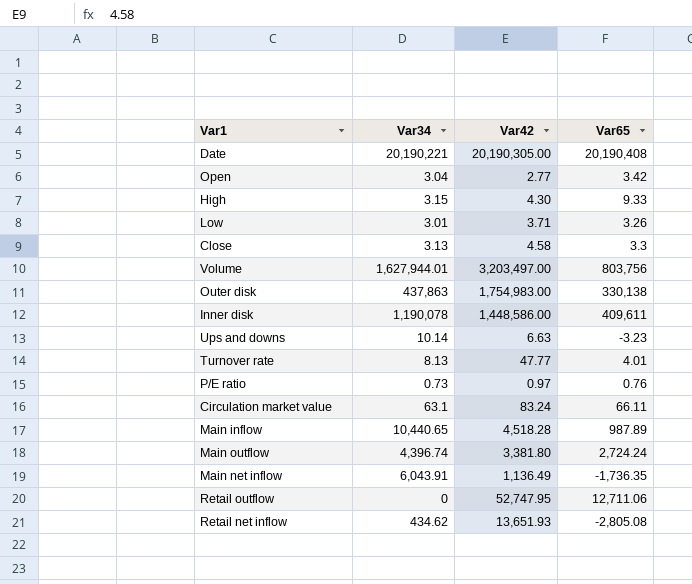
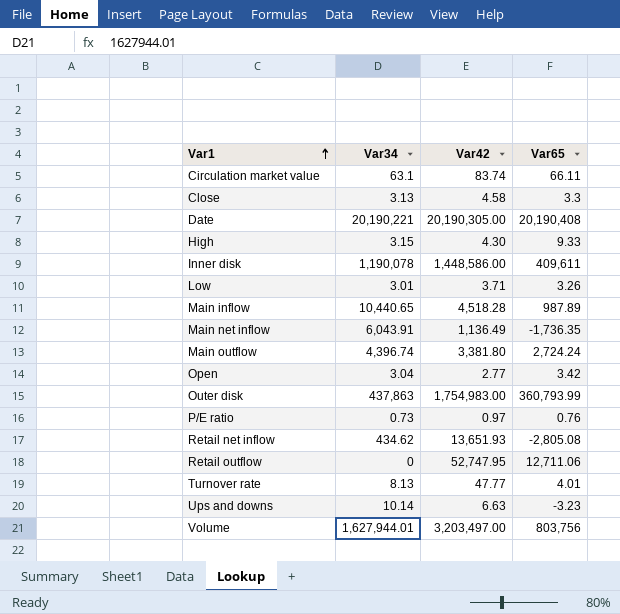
row order: none -> Var1 ascending
Circulation market value | Var42: 83.24 -> 83.74
Outer disk | Var65: 330,138 -> 360,793.99

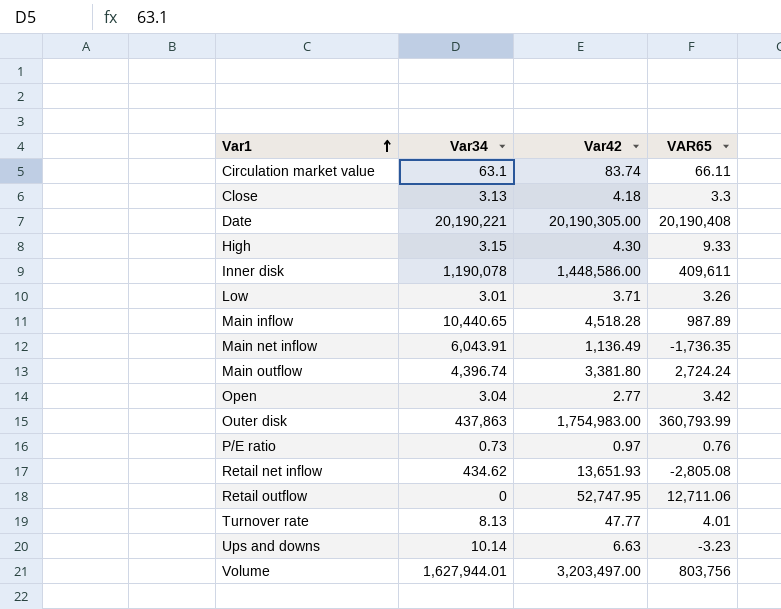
column name: Var65 -> VAR65
Close | Var42: 4.58 -> 4.18

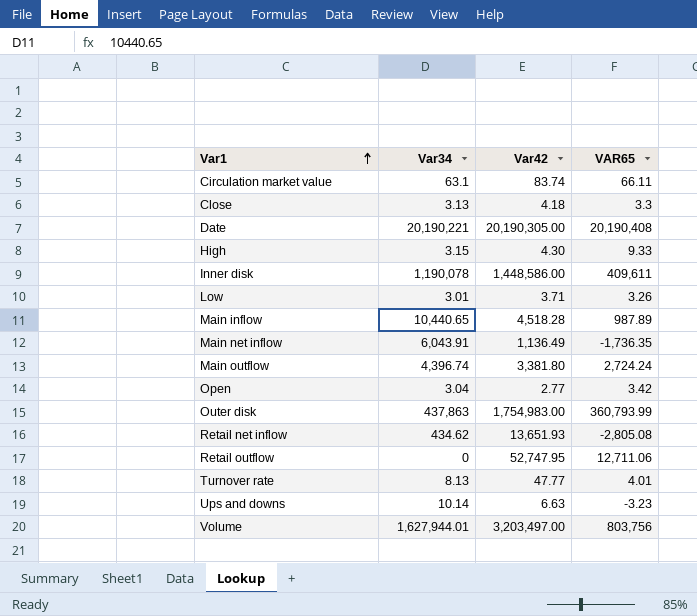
row P/E ratio: 0.73 | 0.97 | 0.76 -> none

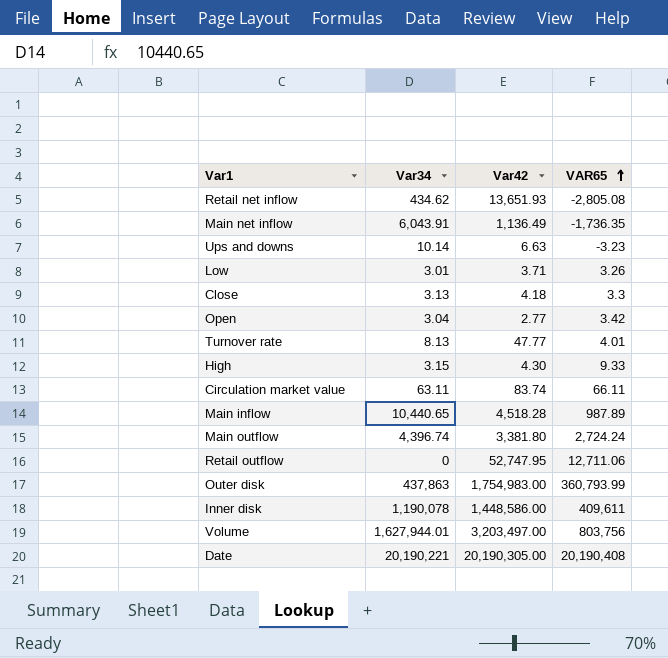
row order: Var1 ascending -> VAR65 ascending
Circulation market value | Var34: 63.1 -> 63.11

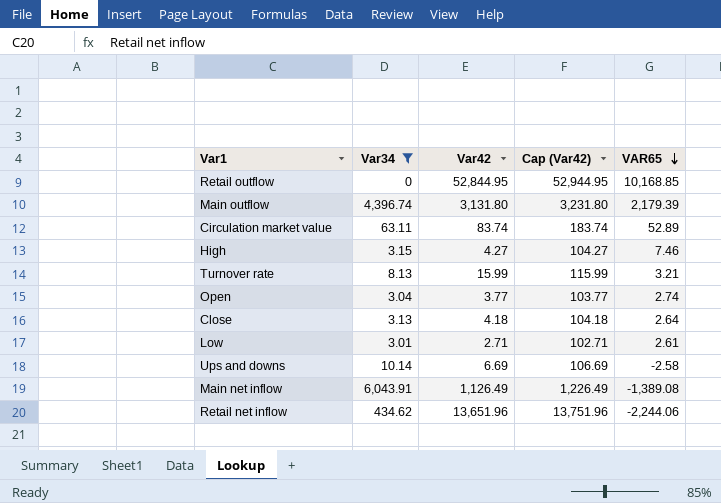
filter: none -> Var34 <= 6,043.91
row order: VAR65 ascending -> VAR65 descending
column Cap (Var42) | formula: none -> [Var42] + 100
Retail outflow | Var42: 52,747.95 -> 52,844.95
Retail outflow | VAR65: 12,711.06 -> 10,168.85
Main outflow | Var42: 3,381.80 -> 3,131.80
Main outflow | VAR65: 2,724.24 -> 2,179.39
Circulation market value | VAR65: 66.11 -> 52.89
High | Var42: 4.30 -> 4.27
High | VAR65: 9.33 -> 7.46
Turnover rate | Var42: 47.77 -> 15.99
Turnover rate | VAR65: 4.01 -> 3.21
Open | Var42: 2.77 -> 3.77
Open | VAR65: 3.42 -> 2.74
Close | VAR65: 3.3 -> 2.64
Low | Var42: 3.71 -> 2.71
Low | VAR65: 3.26 -> 2.61
Ups and downs | Var42: 6.63 -> 6.69
Ups and downs | VAR65: -3.23 -> -2.58
Main net inflow | Var42: 1,136.49 -> 1,126.49
Main net inflow | VAR65: -1,736.35 -> -1,389.08
Retail net inflow | Var42: 13,651.93 -> 13,651.96
Retail net inflow | VAR65: -2,805.08 -> -2,244.06

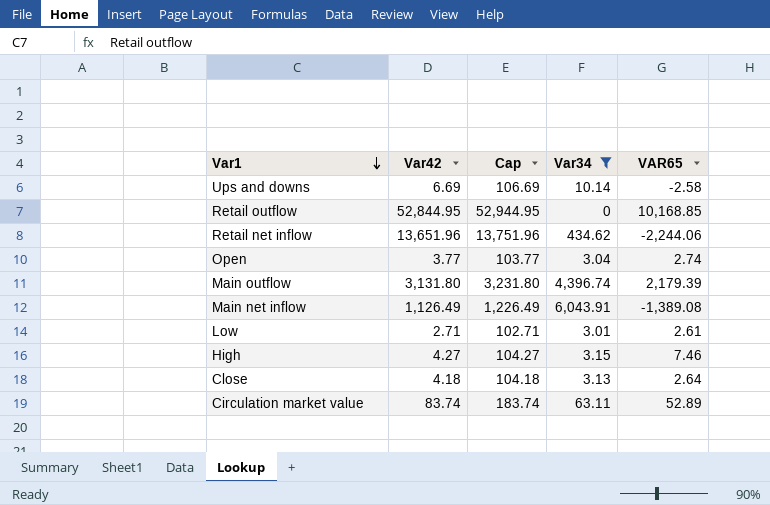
row order: VAR65 descending -> Var1 descending
column name: Cap (Var42) -> Cap
column Var34 | position: 2 -> 4
row Turnover rate: 8.13 | 15.99 | 115.99 | 3.21 -> none

